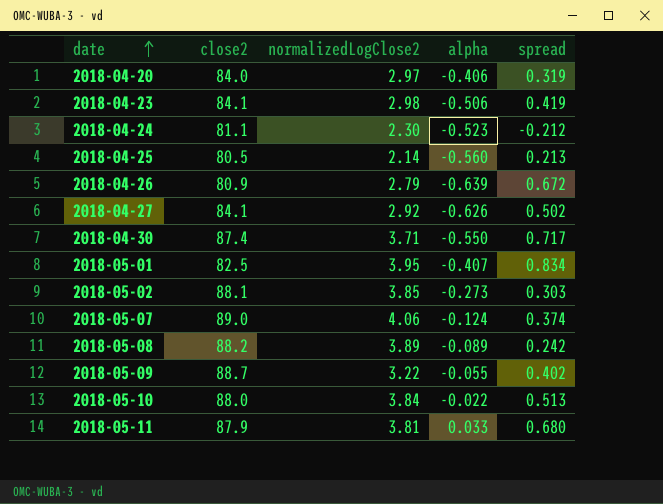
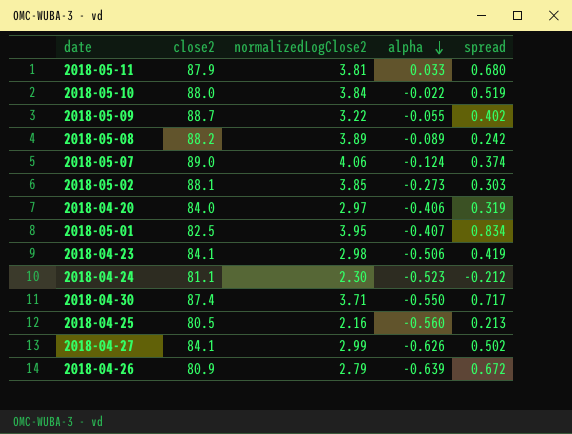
row order: date ascending -> alpha descending
2018-05-10 | spread: 0.513 -> 0.519
2018-04-25 | normalizedLogClose2: 2.14 -> 2.16
2018-04-27 | normalizedLogClose2: 2.92 -> 2.99

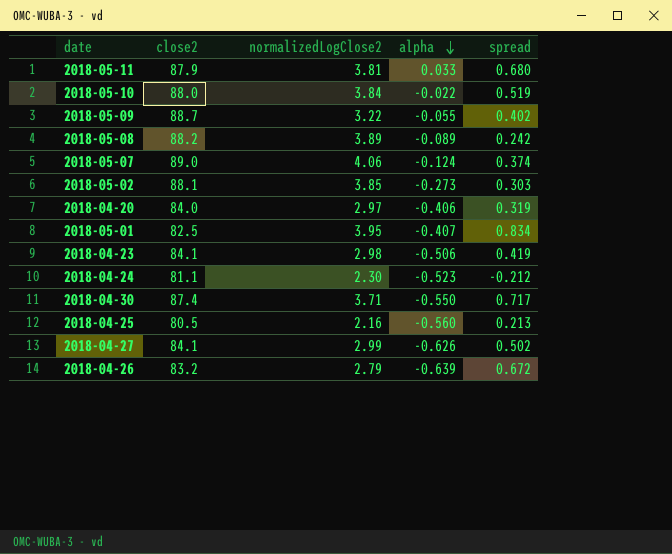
2018-04-26 | close2: 80.9 -> 83.2

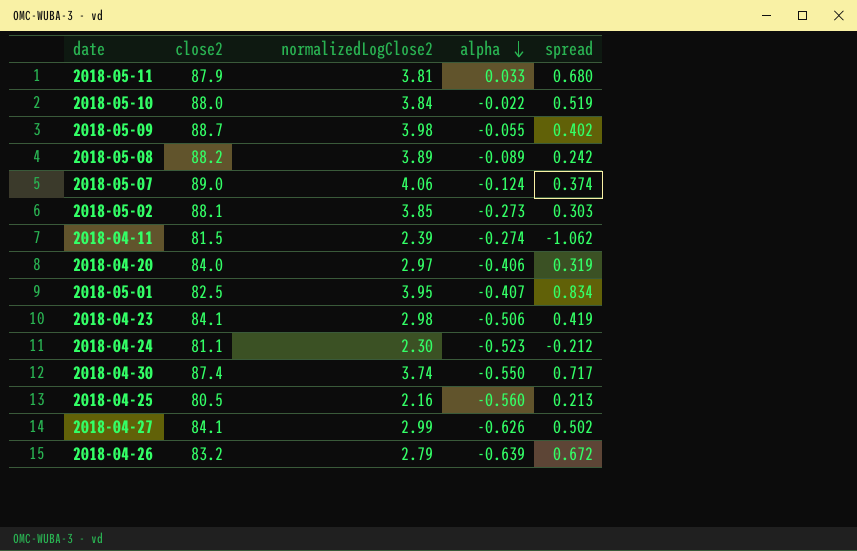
2018-05-09 | normalizedLogClose2: 3.22 -> 3.98
row 2018-04-11: none -> 81.5 | 2.39 | -0.274 | -1.062
2018-04-30 | normalizedLogClose2: 3.71 -> 3.74

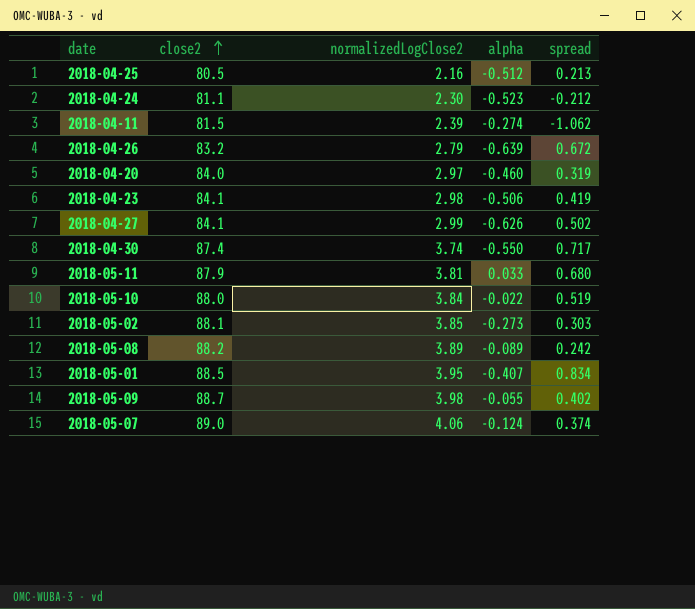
row order: alpha descending -> close2 ascending
2018-04-25 | alpha: -0.560 -> -0.512
2018-04-20 | alpha: -0.406 -> -0.460
2018-05-01 | close2: 82.5 -> 88.5

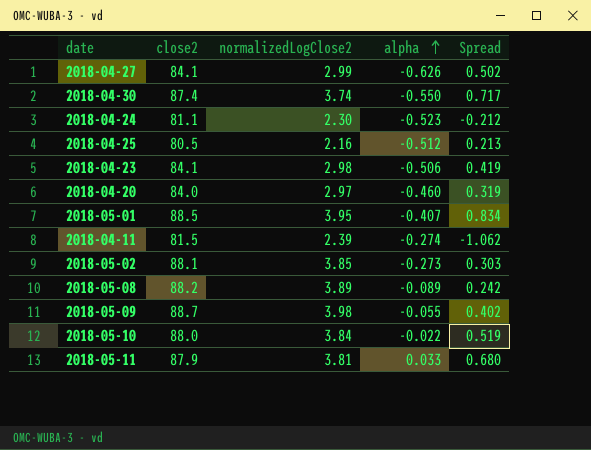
row order: close2 ascending -> alpha ascending
column name: spread -> Spread
row 2018-04-26: 83.2 | 2.79 | -0.639 | 0.672 -> none
row 2018-05-07: 89.0 | 4.06 | -0.124 | 0.374 -> none

